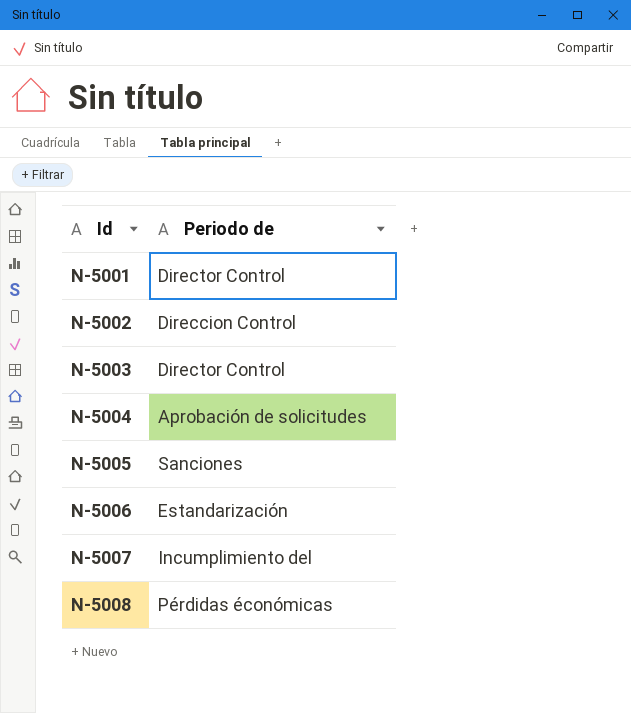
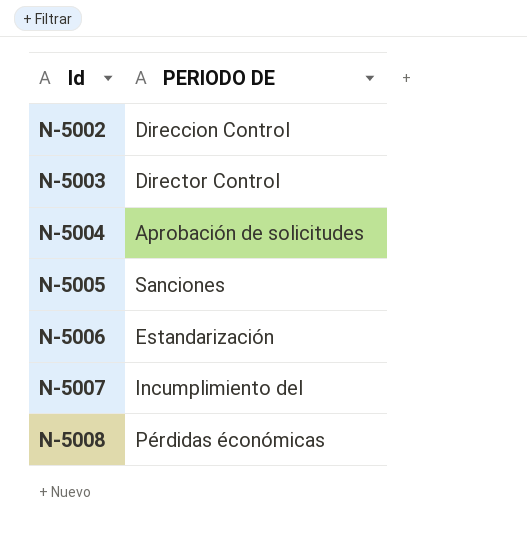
column name: Periodo de -> PERIODO DE
row N-5001: Director Control -> none

